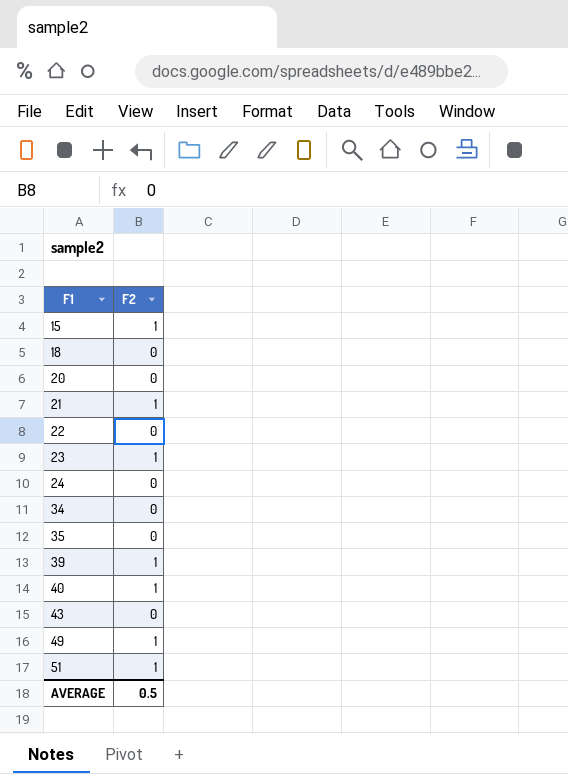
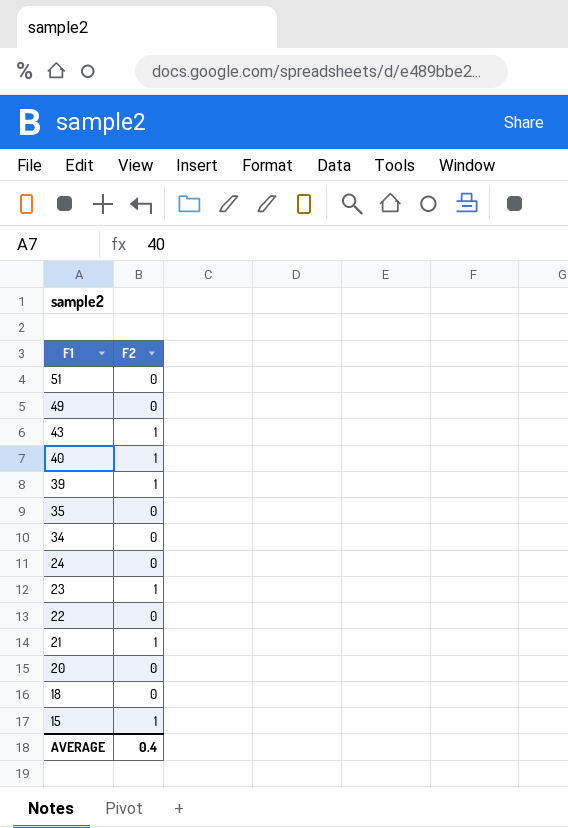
row order: F1 ascending -> F1 descending
51 | F2: 1 -> 0
49 | F2: 1 -> 0
43 | F2: 0 -> 1
AVERAGE | F2: 0.5 -> 0.4

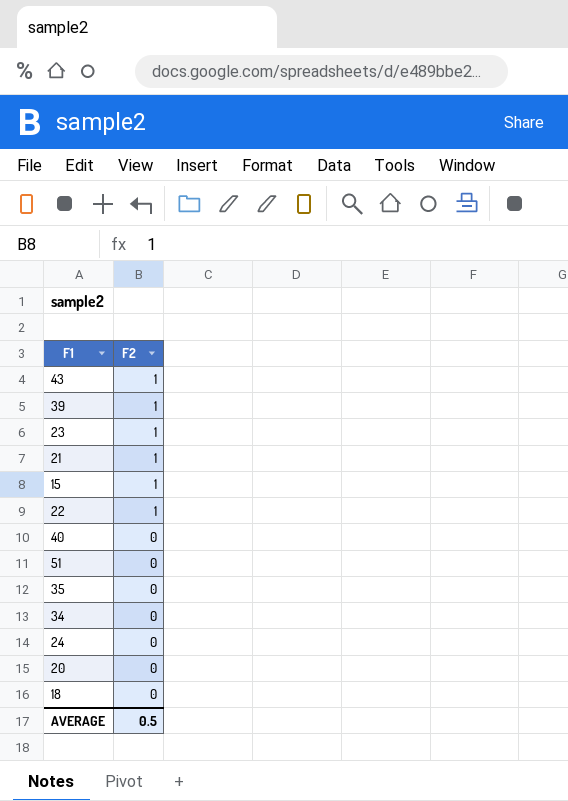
row order: F1 descending -> F2 descending
row 49: 0 -> none
22 | F2: 0 -> 1
40 | F2: 1 -> 0
AVERAGE | F2: 0.4 -> 0.5

